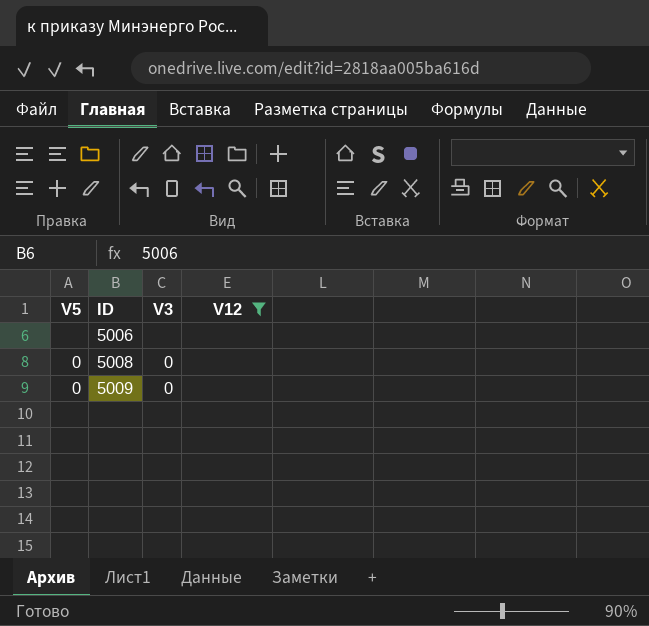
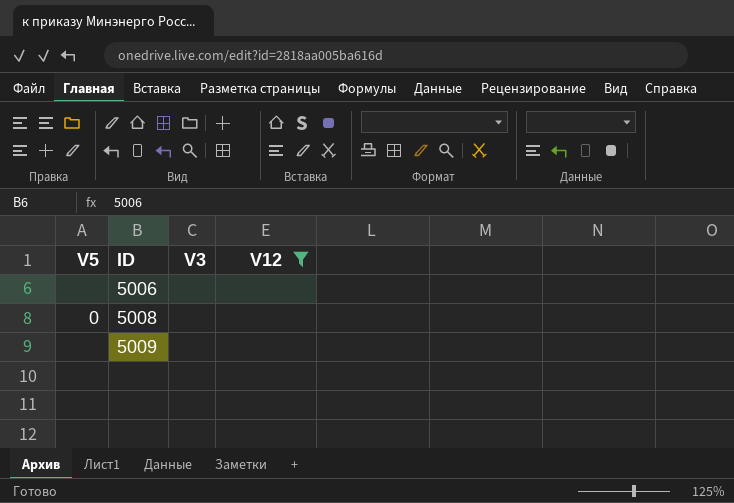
5008 | V3: 0 -> none
5009 | V5: 0 -> none
5009 | V3: 0 -> none

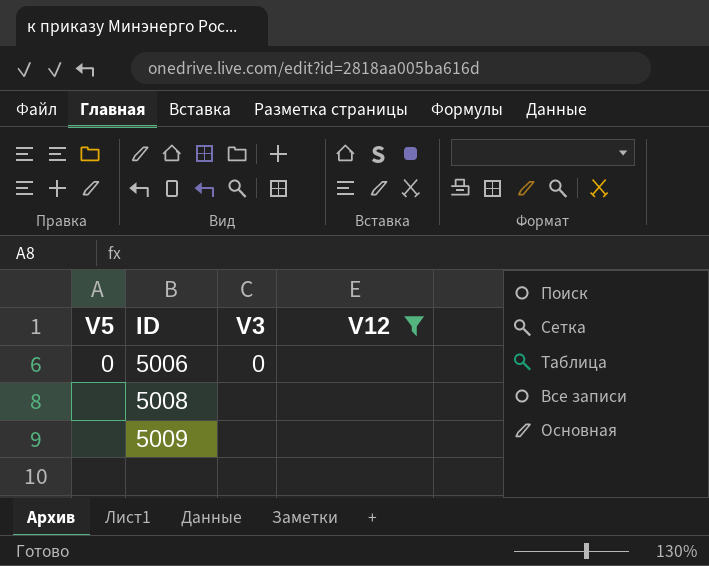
5006 | V5: none -> 0
5006 | V3: none -> 0
5008 | V5: 0 -> none

